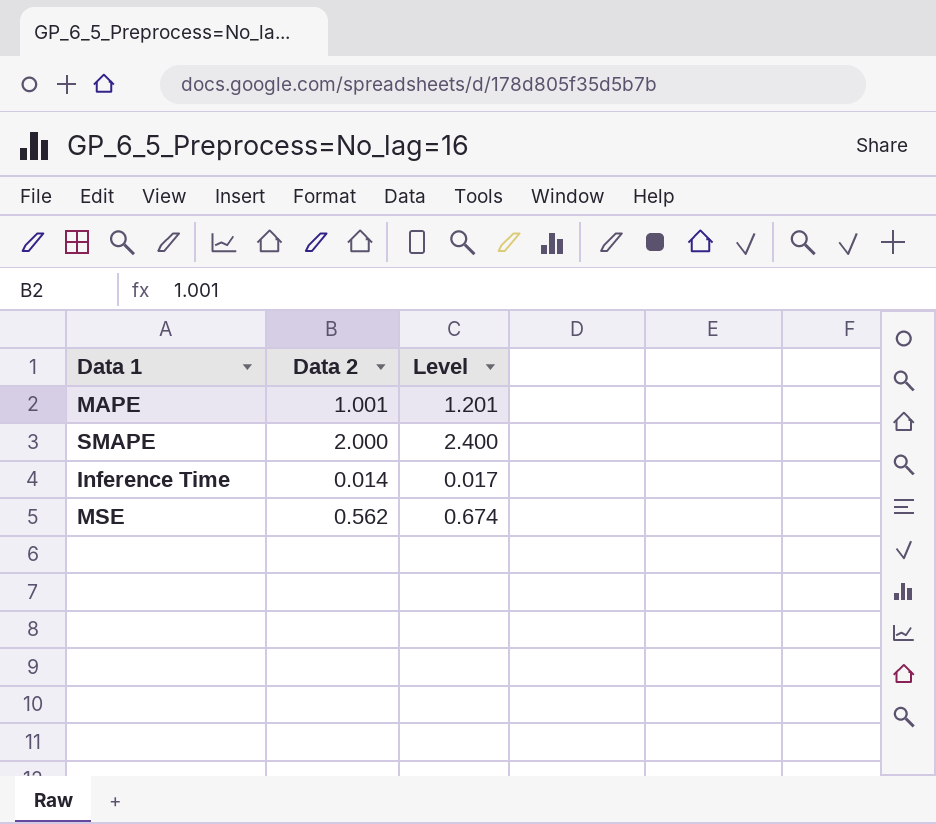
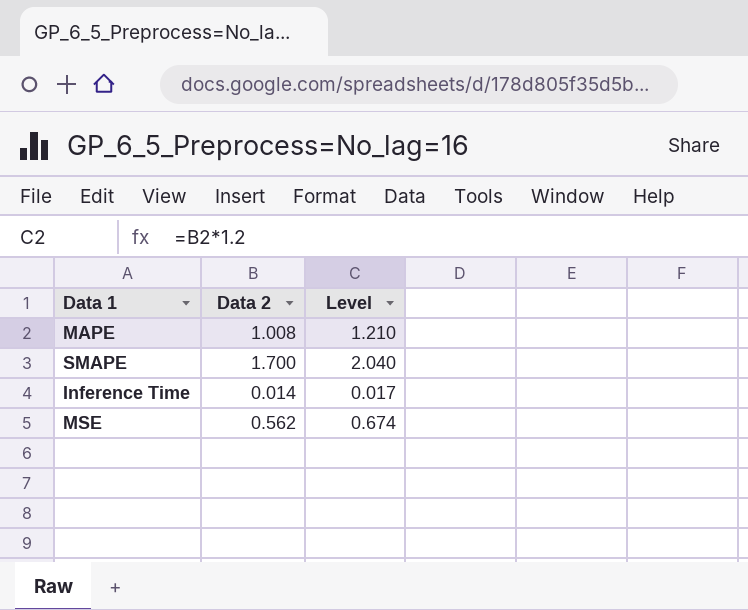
MAPE | Data 2: 1.001 -> 1.008
MAPE | Level: 1.201 -> 1.210
SMAPE | Data 2: 2.000 -> 1.700
SMAPE | Level: 2.400 -> 2.040

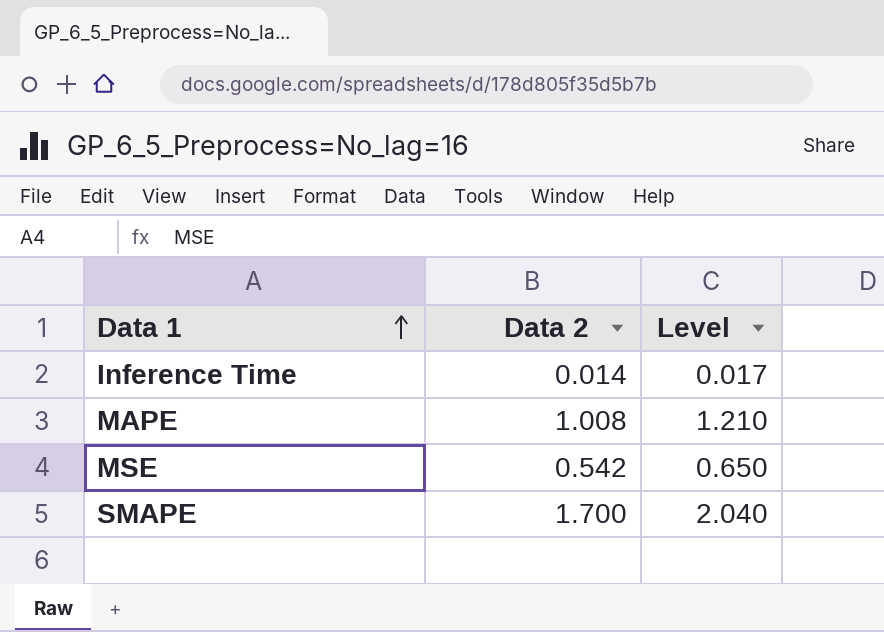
row order: none -> Data 1 ascending
MSE | Data 2: 0.562 -> 0.542
MSE | Level: 0.674 -> 0.650

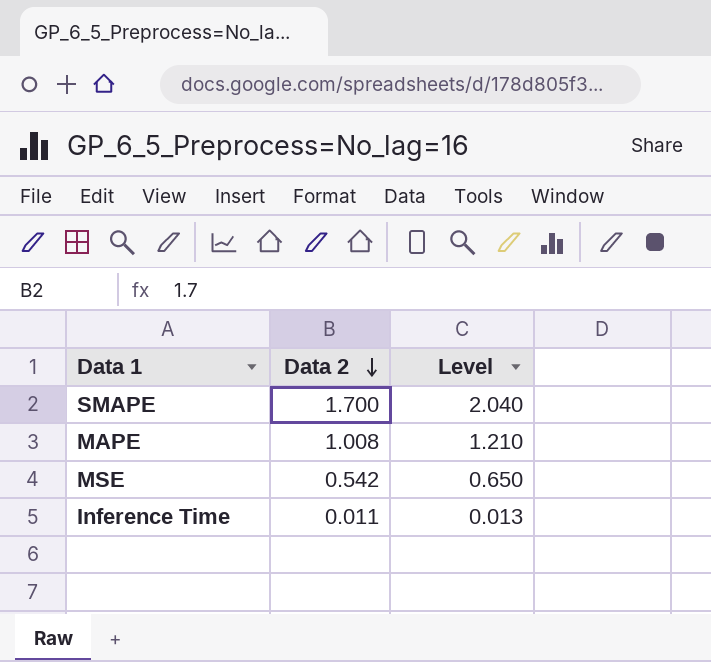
row order: Data 1 ascending -> Data 2 descending
Inference Time | Data 2: 0.014 -> 0.011
Inference Time | Level: 0.017 -> 0.013

